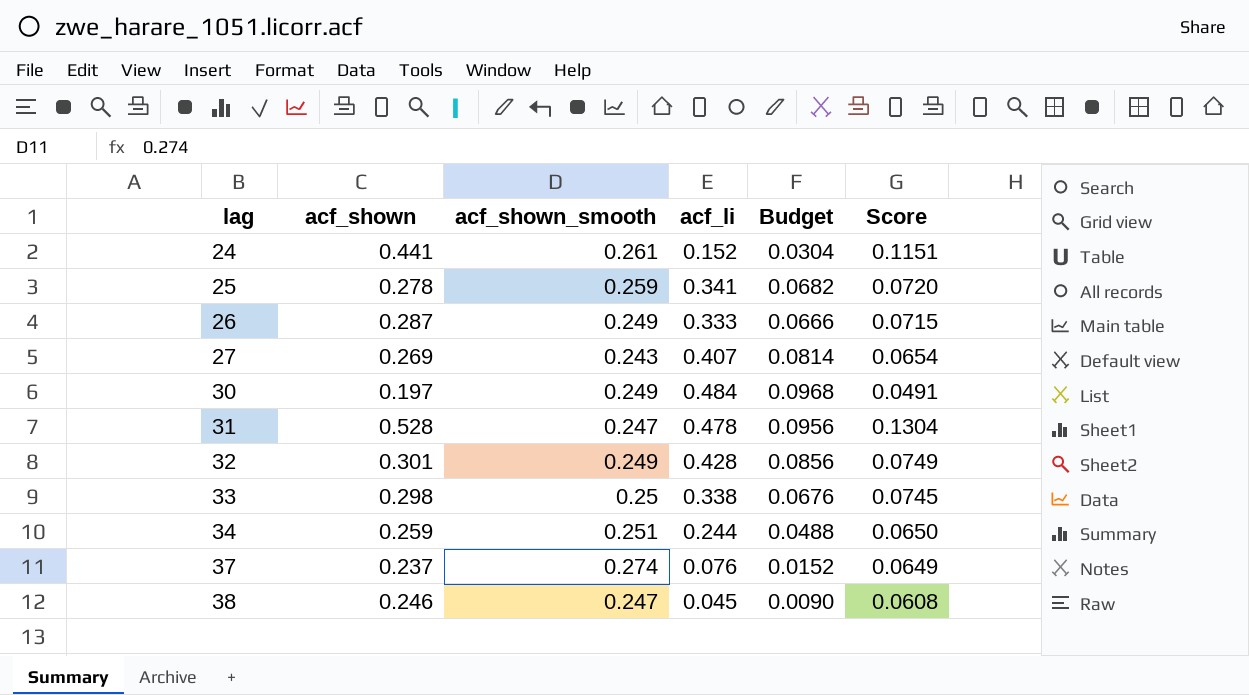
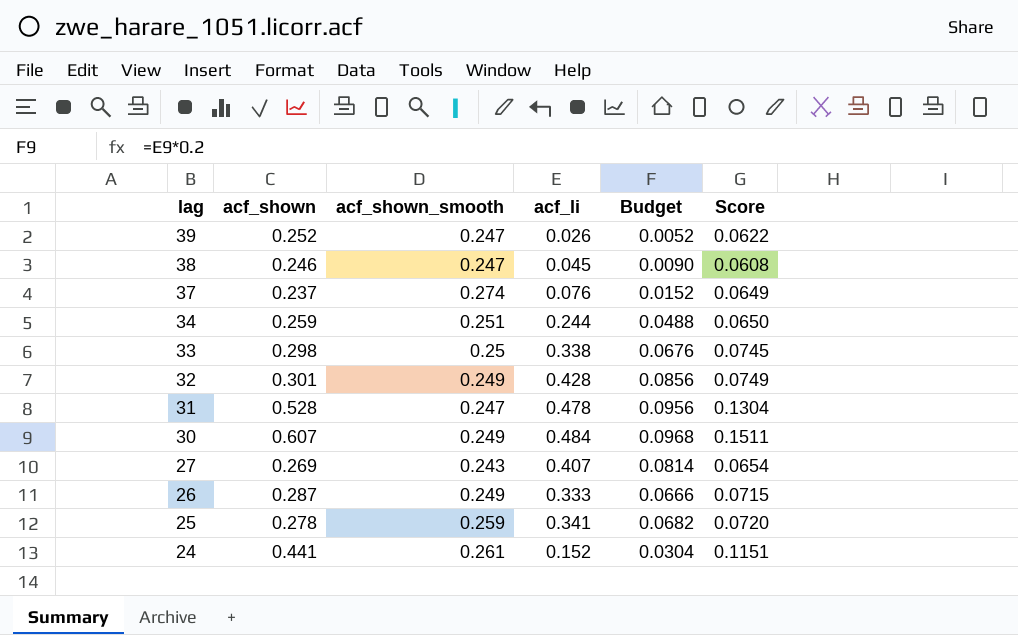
row order: lag ascending -> lag descending
row 39: none -> 0.252 | 0.247 | 0.026 | 0.0052 | 0.0622
30 | acf_shown: 0.197 -> 0.607
30 | Score: 0.0491 -> 0.1511

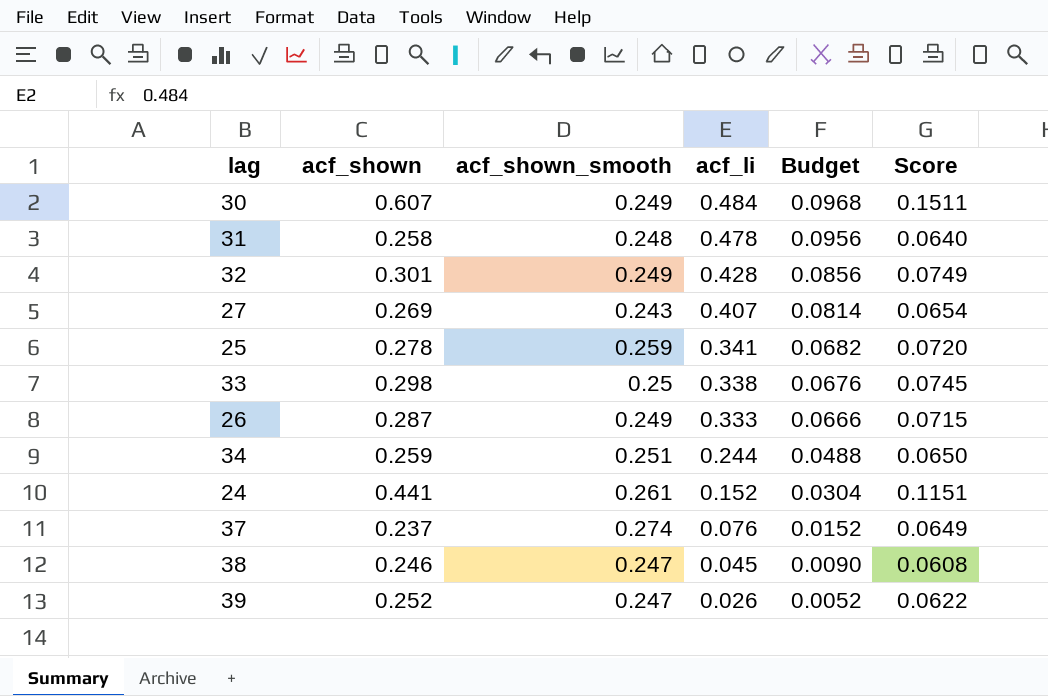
row order: lag descending -> acf_li descending
31 | acf_shown: 0.528 -> 0.258
31 | acf_shown_smooth: 0.247 -> 0.248
31 | Score: 0.1304 -> 0.0640

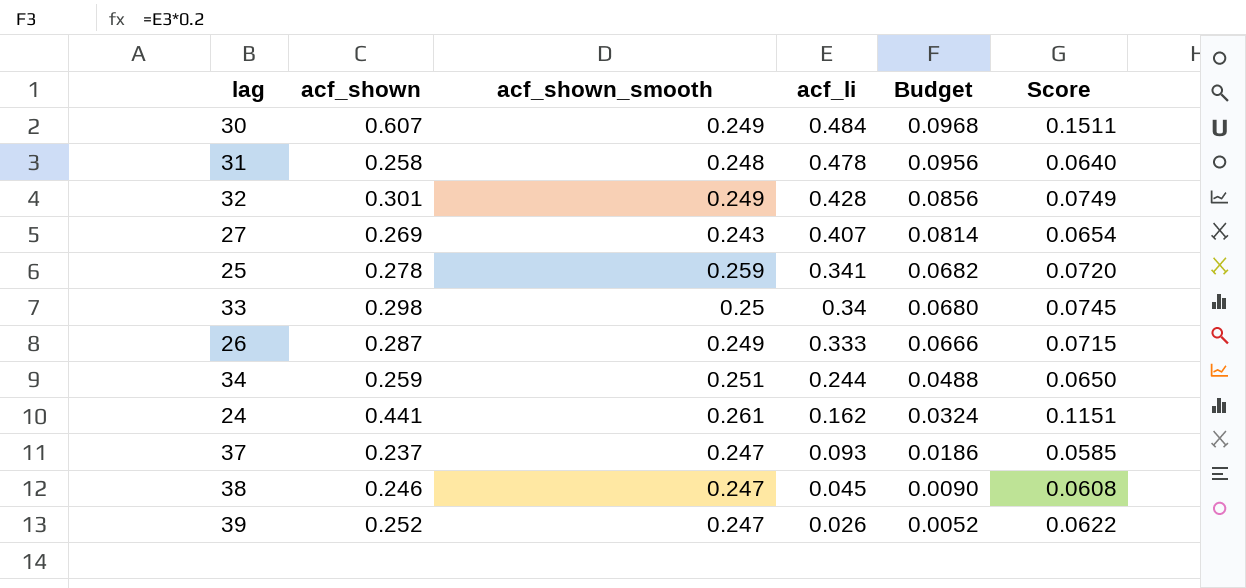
33 | acf_li: 0.338 -> 0.34
33 | Budget: 0.0676 -> 0.0680
24 | acf_li: 0.152 -> 0.162
24 | Budget: 0.0304 -> 0.0324
37 | acf_shown_smooth: 0.274 -> 0.247
37 | acf_li: 0.076 -> 0.093
37 | Budget: 0.0152 -> 0.0186
37 | Score: 0.0649 -> 0.0585

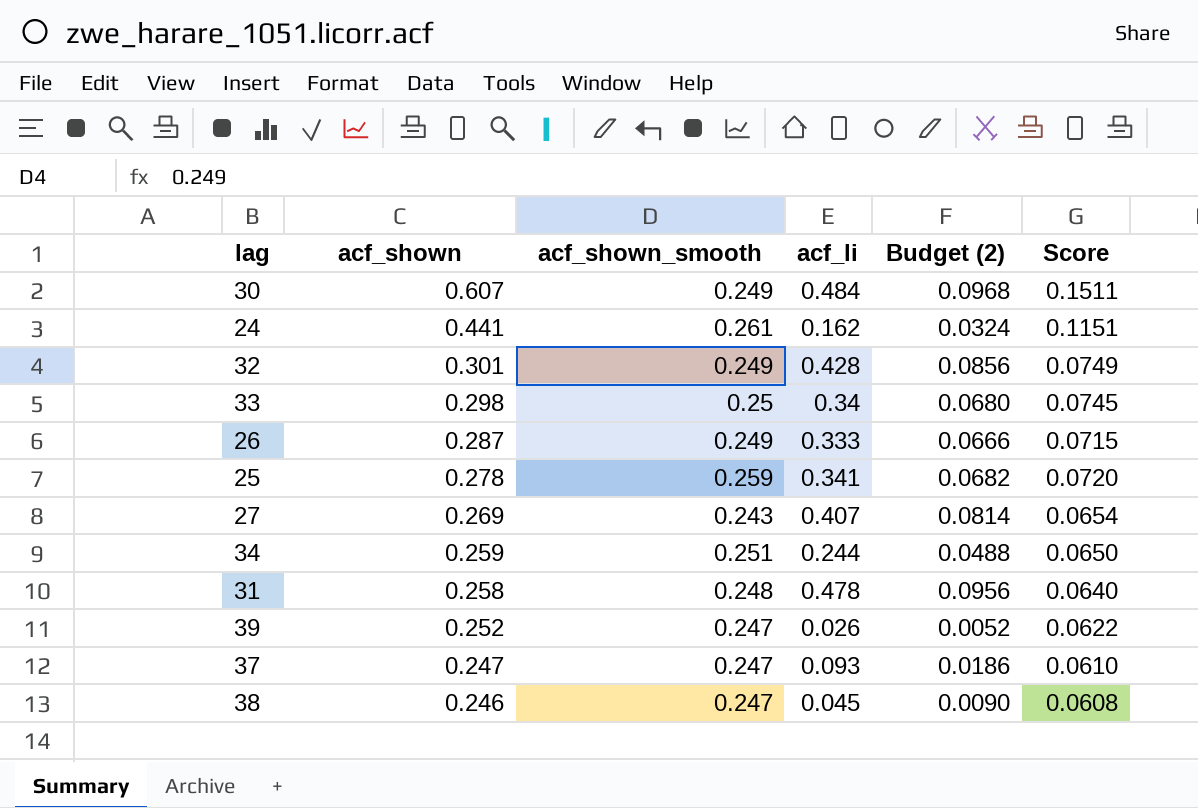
row order: acf_li descending -> acf_shown descending
column name: Budget -> Budget (2)
37 | acf_shown: 0.237 -> 0.247
37 | Score: 0.0585 -> 0.0610

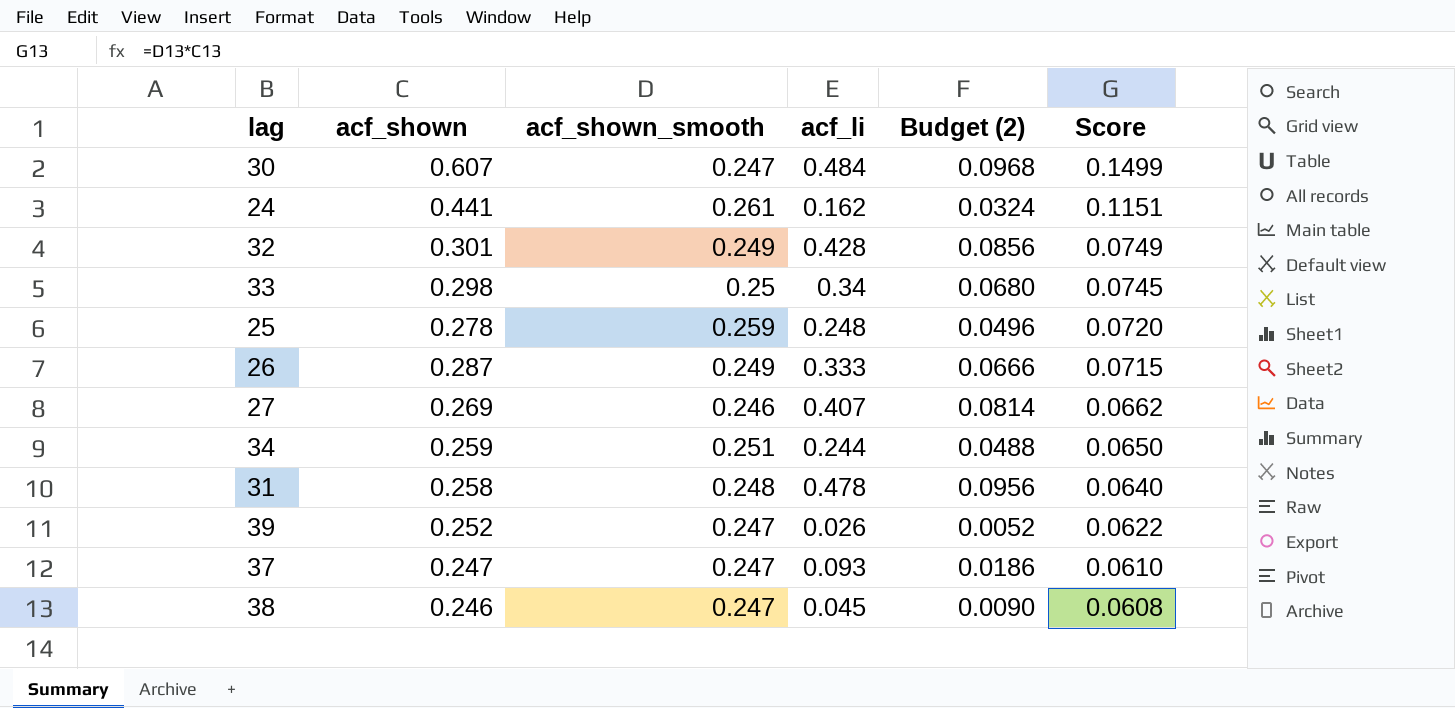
row order: acf_shown descending -> Score descending
30 | acf_shown_smooth: 0.249 -> 0.247
30 | Score: 0.1511 -> 0.1499
25 | acf_li: 0.341 -> 0.248
25 | Budget (2): 0.0682 -> 0.0496
27 | acf_shown_smooth: 0.243 -> 0.246
27 | Score: 0.0654 -> 0.0662

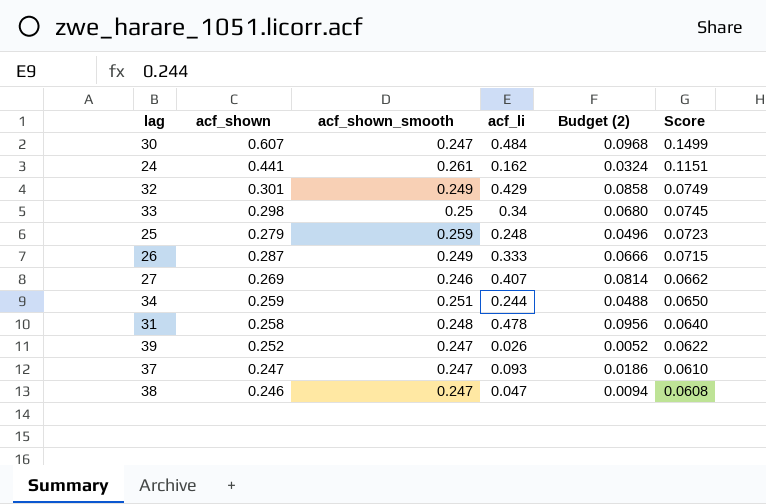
32 | acf_li: 0.428 -> 0.429
32 | Budget (2): 0.0856 -> 0.0858
25 | acf_shown: 0.278 -> 0.279
25 | Score: 0.0720 -> 0.0723
38 | acf_li: 0.045 -> 0.047
38 | Budget (2): 0.0090 -> 0.0094

